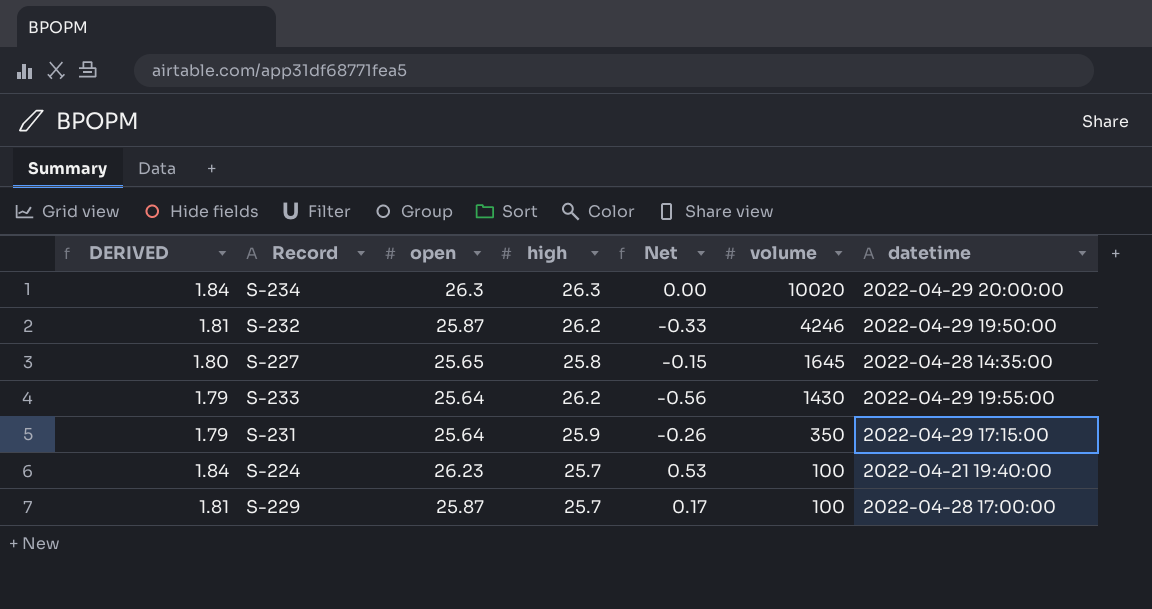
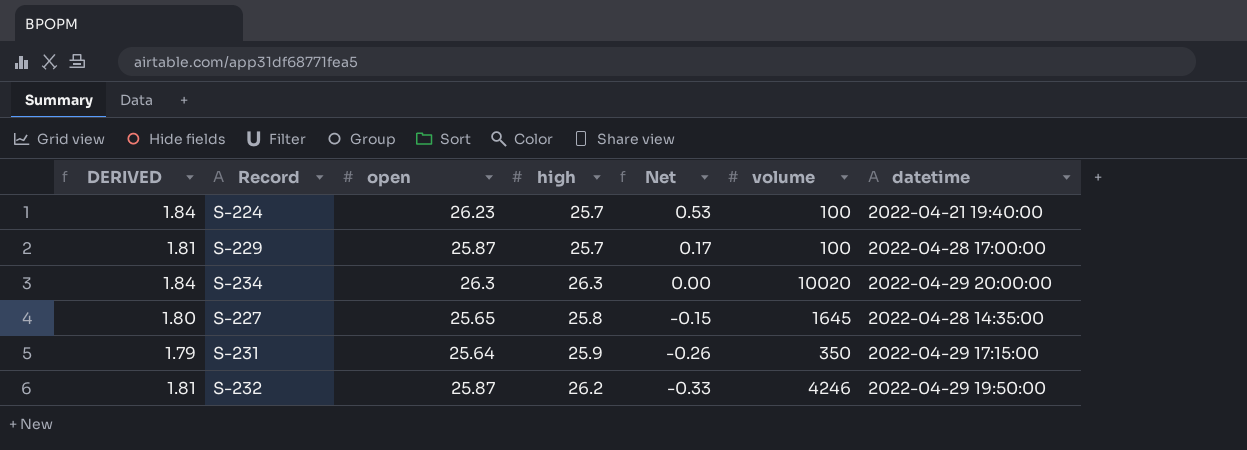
row order: volume descending -> Net descending
row S-233: 1.79 | 25.64 | 26.2 | -0.56 | 1430 | 2022-04-29 19:55:00 -> none

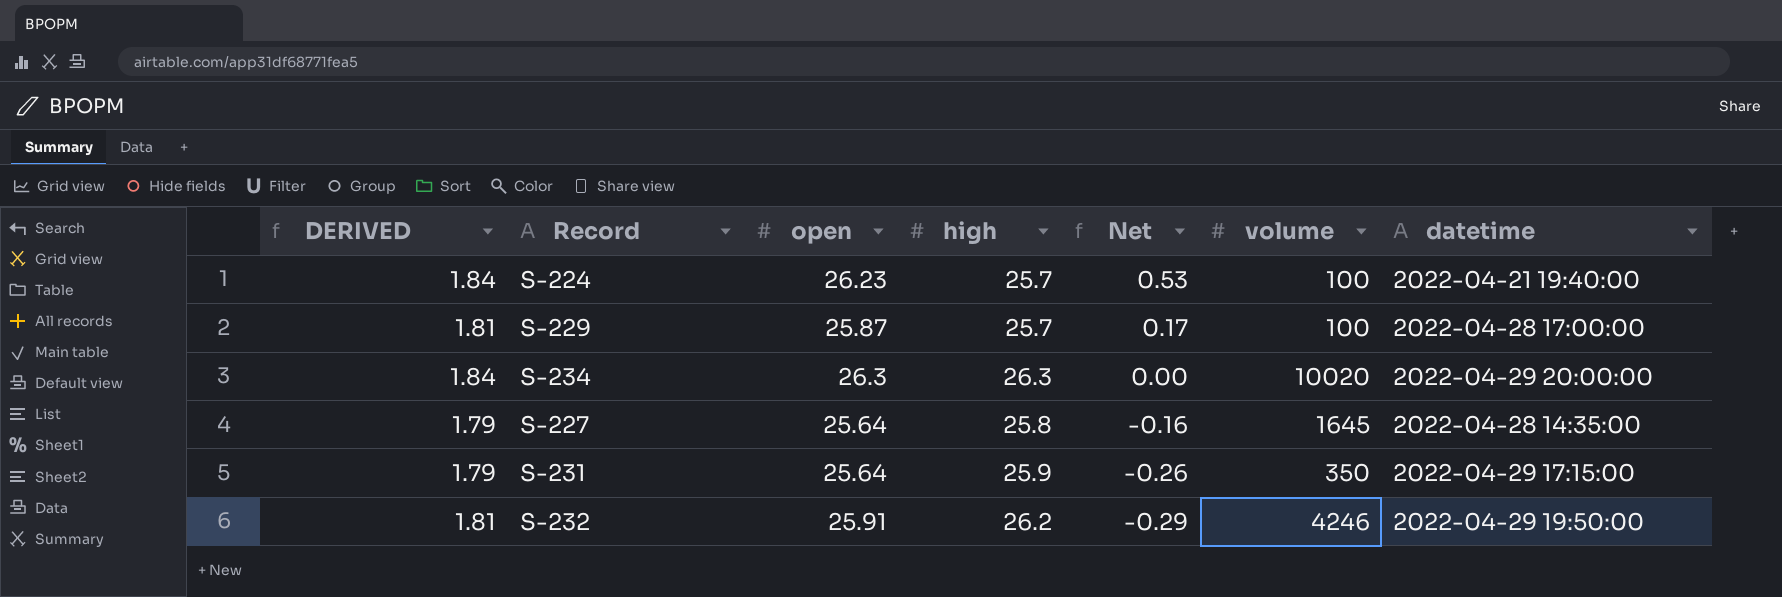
S-227 | DERIVED: 1.80 -> 1.79
S-227 | open: 25.65 -> 25.64
S-227 | Net: -0.15 -> -0.16
S-232 | open: 25.87 -> 25.91
S-232 | Net: -0.33 -> -0.29

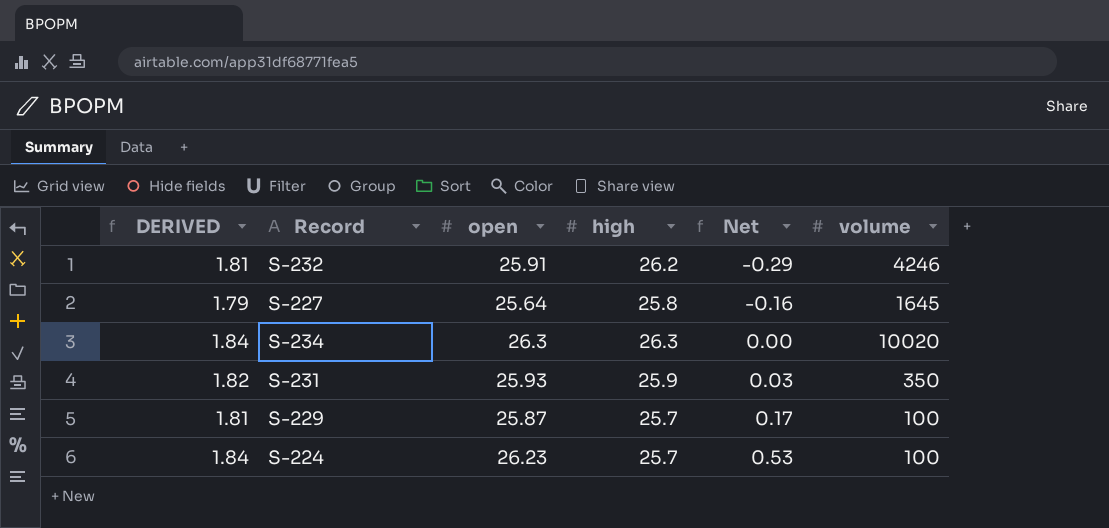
row order: Net descending -> Net ascending
column datetime | position: 7 -> none
S-231 | DERIVED: 1.79 -> 1.82
S-231 | open: 25.64 -> 25.93
S-231 | Net: -0.26 -> 0.03

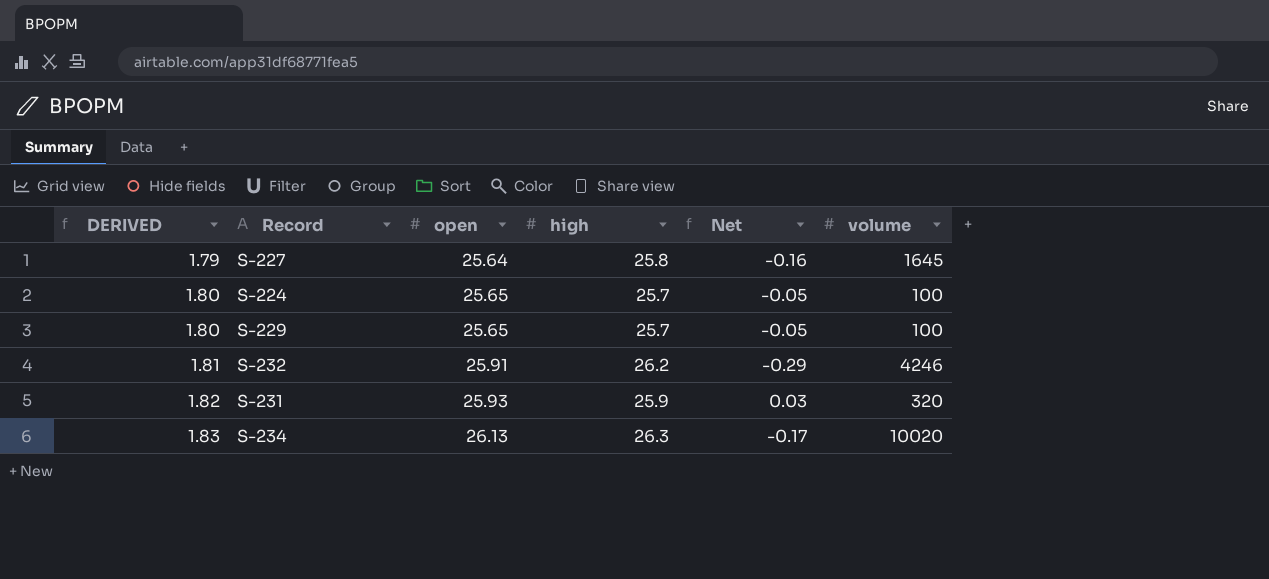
row order: Net ascending -> DERIVED ascending
S-224 | DERIVED: 1.84 -> 1.80
S-224 | open: 26.23 -> 25.65
S-224 | Net: 0.53 -> -0.05
S-229 | DERIVED: 1.81 -> 1.80
S-229 | open: 25.87 -> 25.65
S-229 | Net: 0.17 -> -0.05
S-231 | volume: 350 -> 320
S-234 | DERIVED: 1.84 -> 1.83
S-234 | open: 26.3 -> 26.13
S-234 | Net: 0.00 -> -0.17

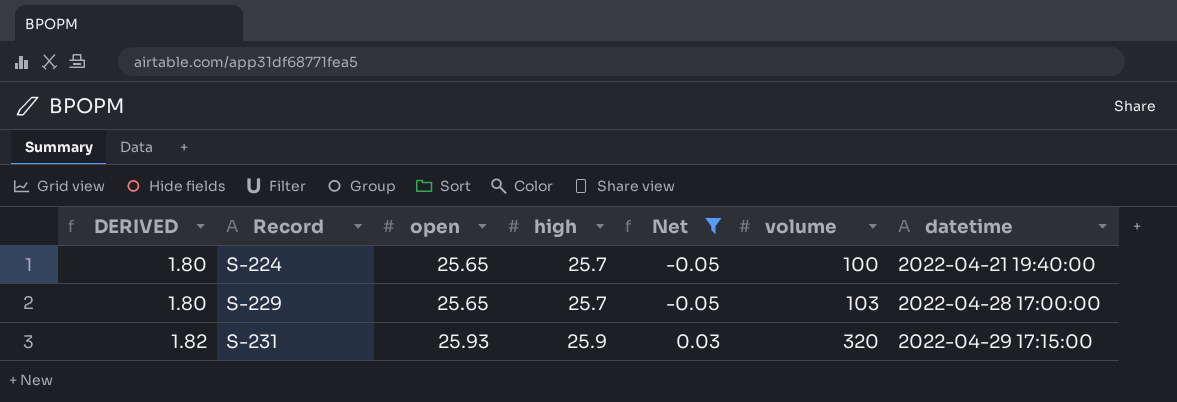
filter: none -> Net >= -0.05
column datetime | position: none -> 7
S-229 | volume: 100 -> 103

